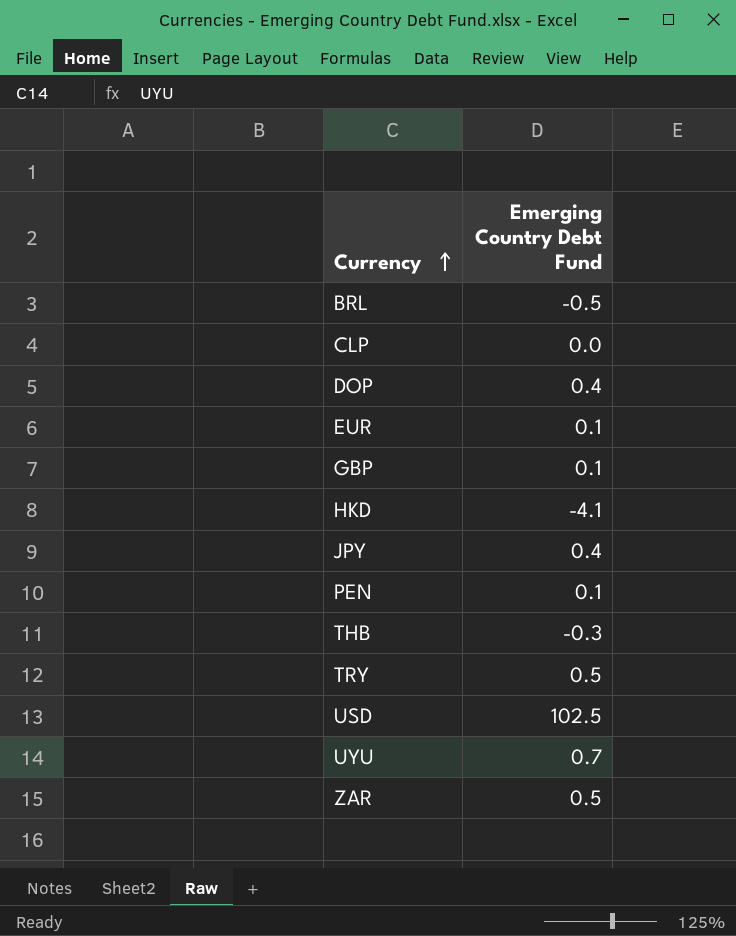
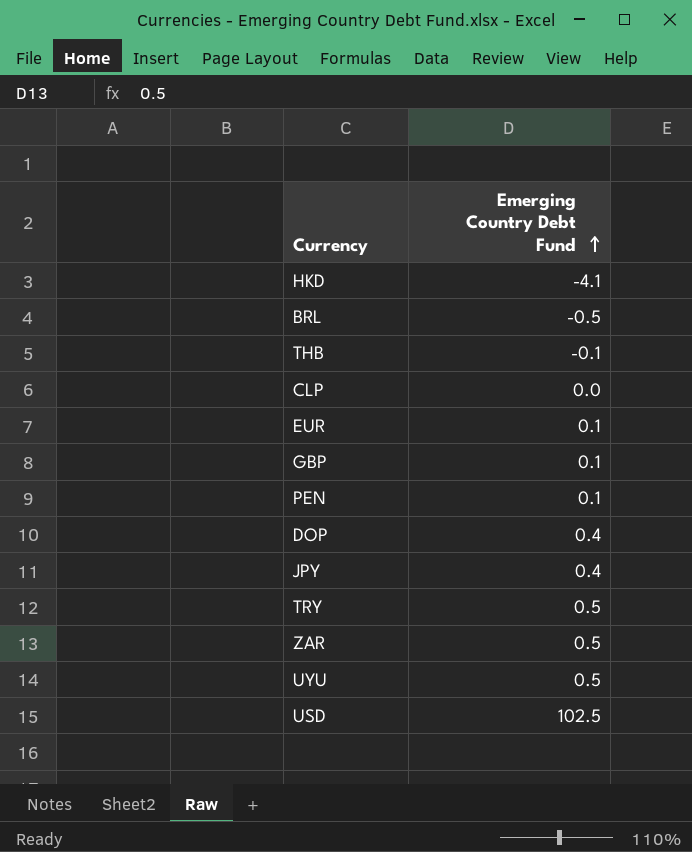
row order: Currency ascending -> Emerging Country Debt Fund ascending
THB | Emerging Country Debt Fund: -0.3 -> -0.1
UYU | Emerging Country Debt Fund: 0.7 -> 0.5

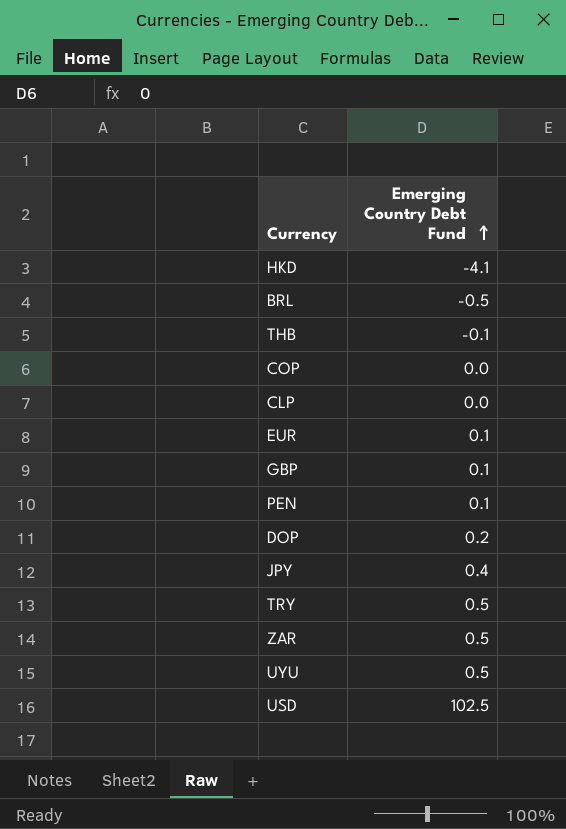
row COP: none -> 0.0
DOP | Emerging Country Debt Fund: 0.4 -> 0.2

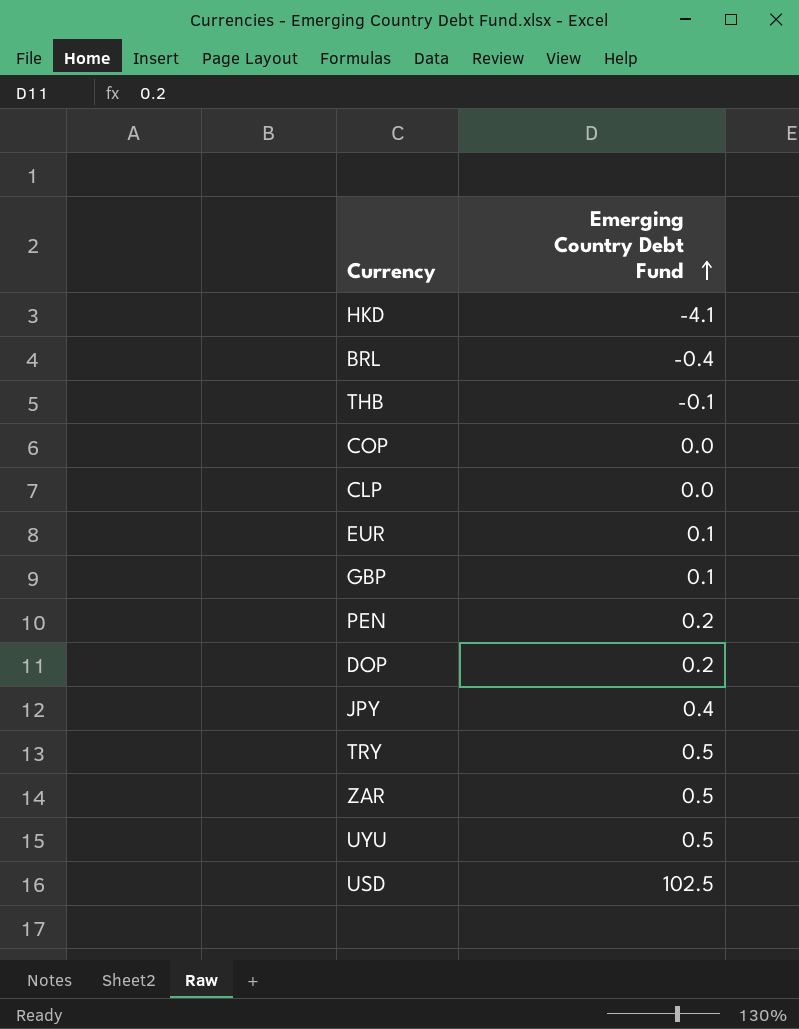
BRL | Emerging Country Debt Fund: -0.5 -> -0.4
PEN | Emerging Country Debt Fund: 0.1 -> 0.2

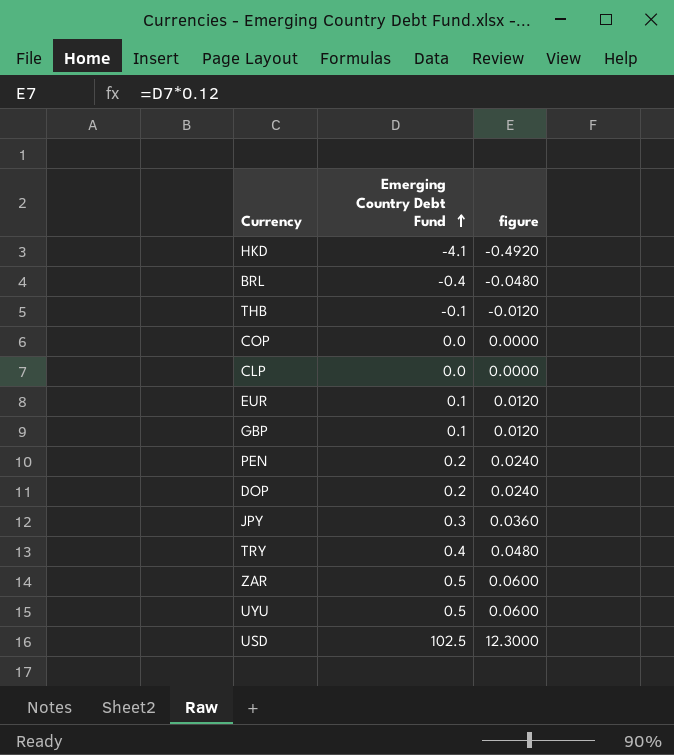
column figure | formula: none -> [Emerging Country Debt Fund] * 0.12
JPY | Emerging Country Debt Fund: 0.4 -> 0.3
TRY | Emerging Country Debt Fund: 0.5 -> 0.4

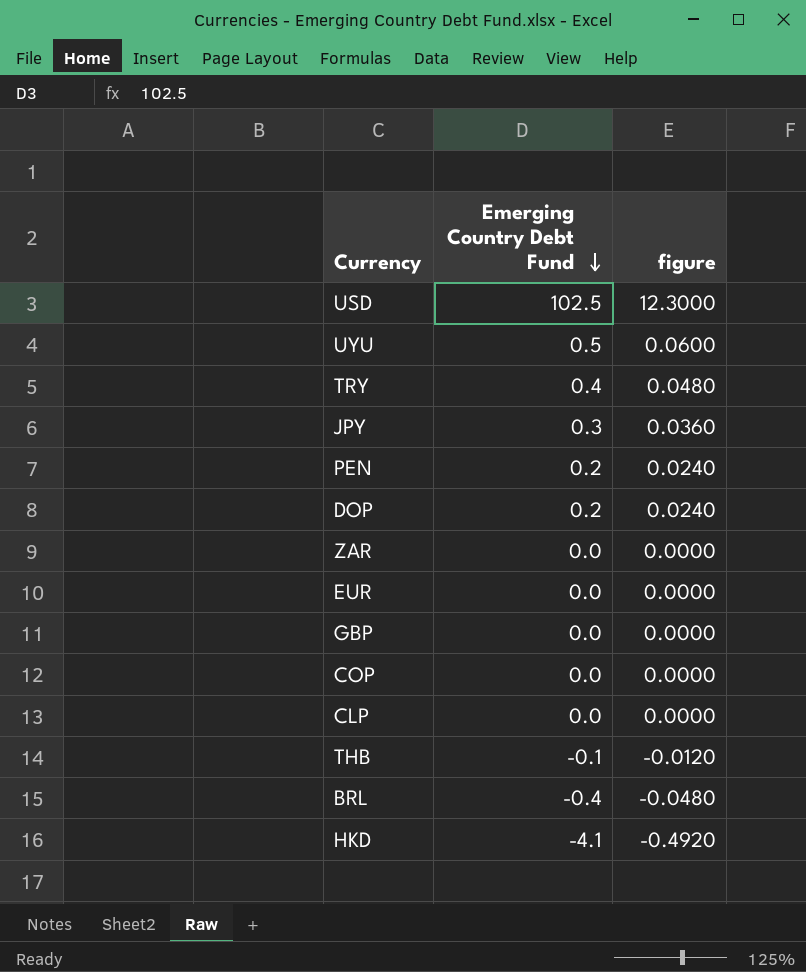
row order: Emerging Country Debt Fund ascending -> Emerging Country Debt Fund descending
ZAR | Emerging Country Debt Fund: 0.5 -> 0.0
ZAR | figure: 0.0600 -> 0.0000
EUR | Emerging Country Debt Fund: 0.1 -> 0.0
EUR | figure: 0.0120 -> 0.0000
GBP | Emerging Country Debt Fund: 0.1 -> 0.0
GBP | figure: 0.0120 -> 0.0000

